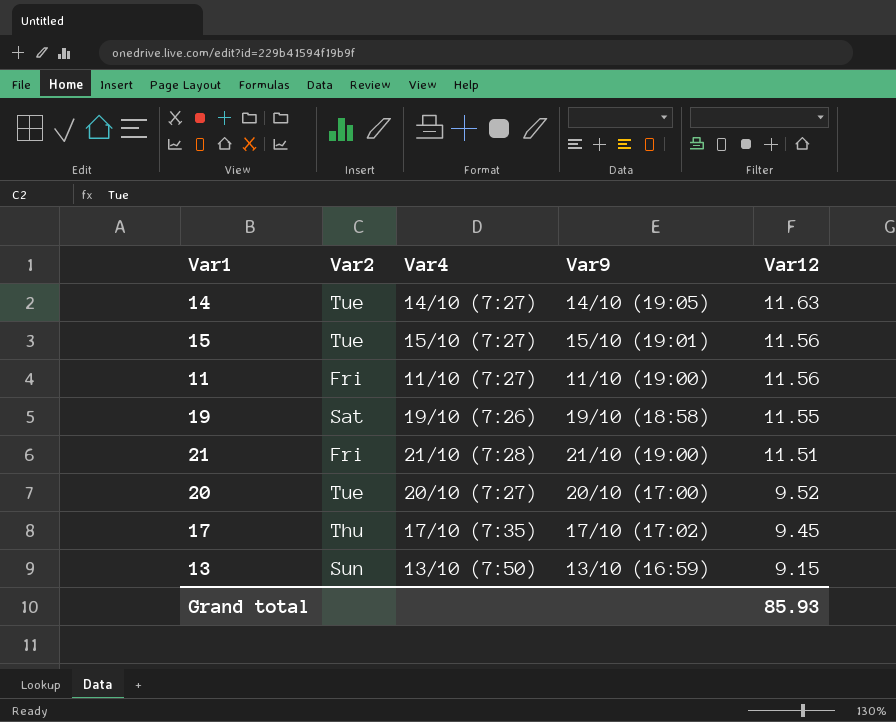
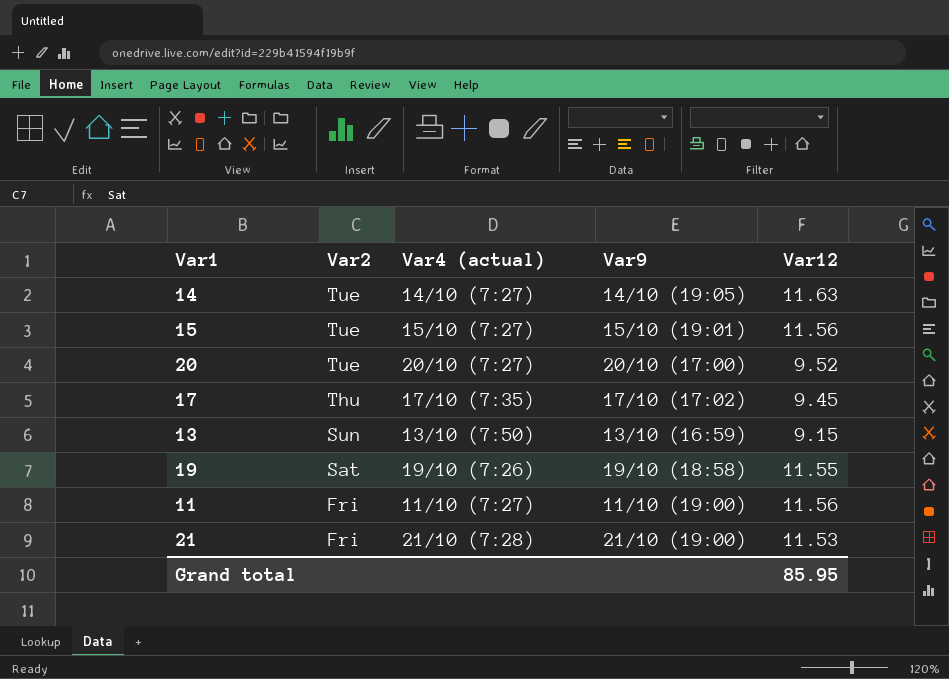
row order: Var12 descending -> Var2 descending
column name: Var4 -> Var4 (actual)
21 | Var12: 11.51 -> 11.53
Grand total | Var12: 85.93 -> 85.95

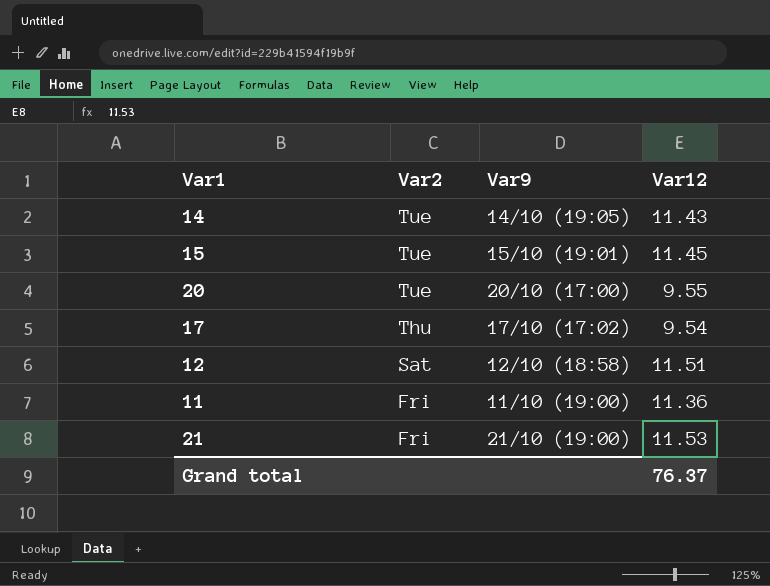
column Var4 (actual) | position: 3 -> none
row 13: Sun | 13/10 (7:50) | 13/10 (16:59) | 9.15 -> none
row 19: Sat | 19/10 (7:26) | 19/10 (18:58) | 11.55 -> none
14 | Var12: 11.63 -> 11.43
15 | Var12: 11.56 -> 11.45
20 | Var12: 9.52 -> 9.55
17 | Var12: 9.45 -> 9.54
row 12: none -> Sat | 12/10 (18:58) | 11.51
11 | Var12: 11.56 -> 11.36
Grand total | Var12: 85.95 -> 76.37

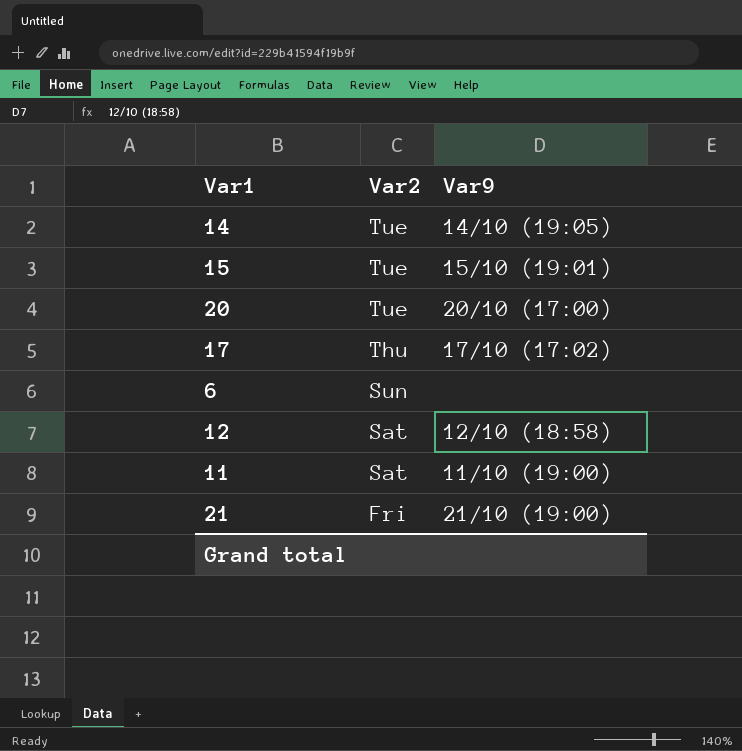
column Var12 | position: 4 -> none
row 6: none -> Sun | none
11 | Var2: Fri -> Sat

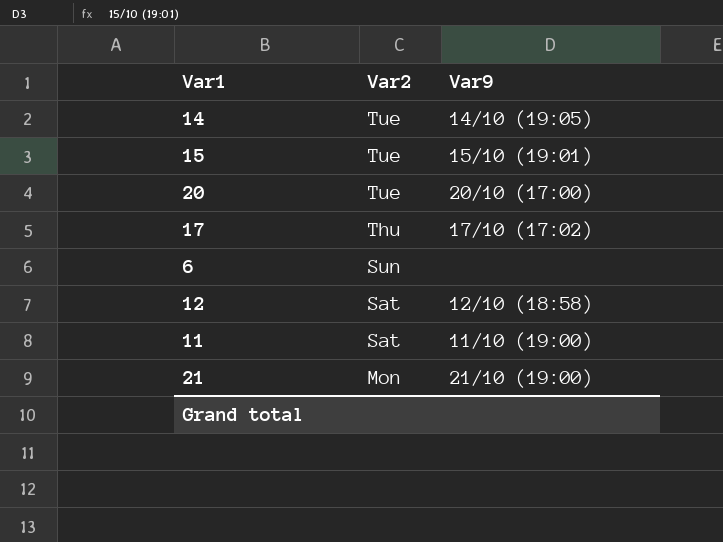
21 | Var2: Fri -> Mon

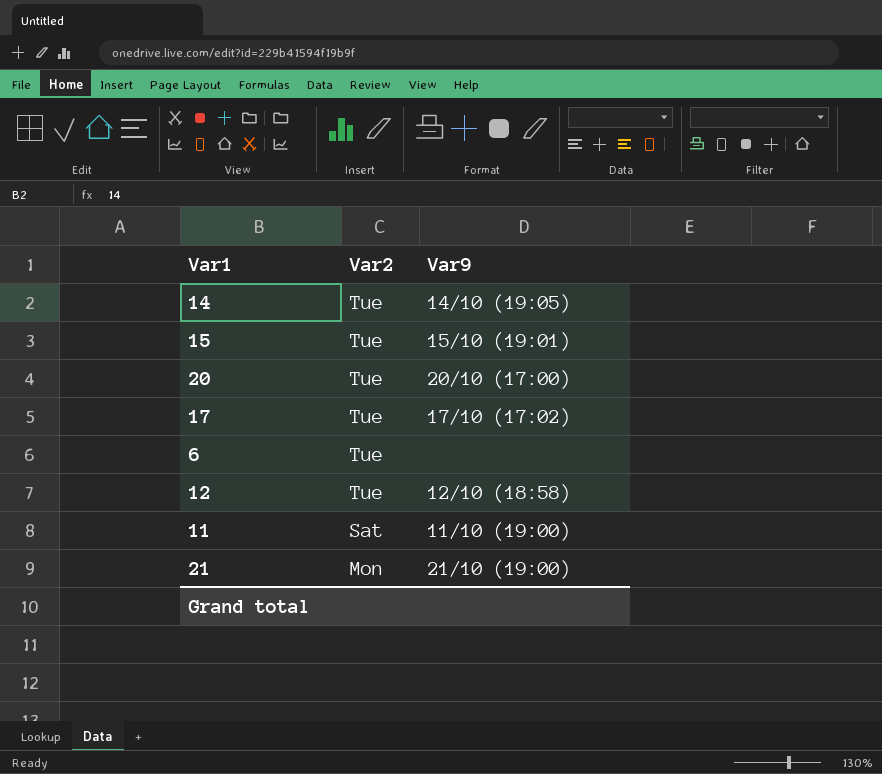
17 | Var2: Thu -> Tue
6 | Var2: Sun -> Tue
12 | Var2: Sat -> Tue

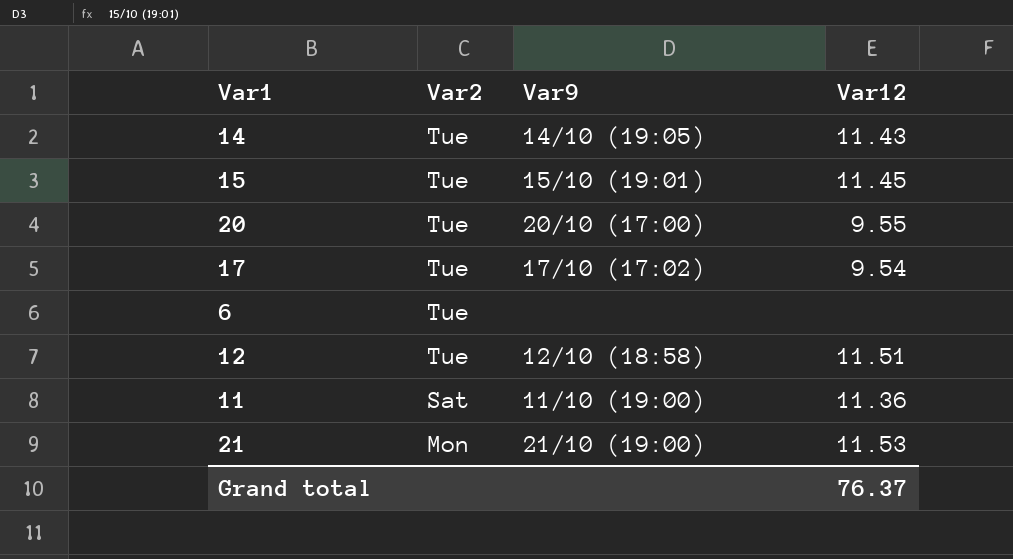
column Var12 | position: none -> 4

